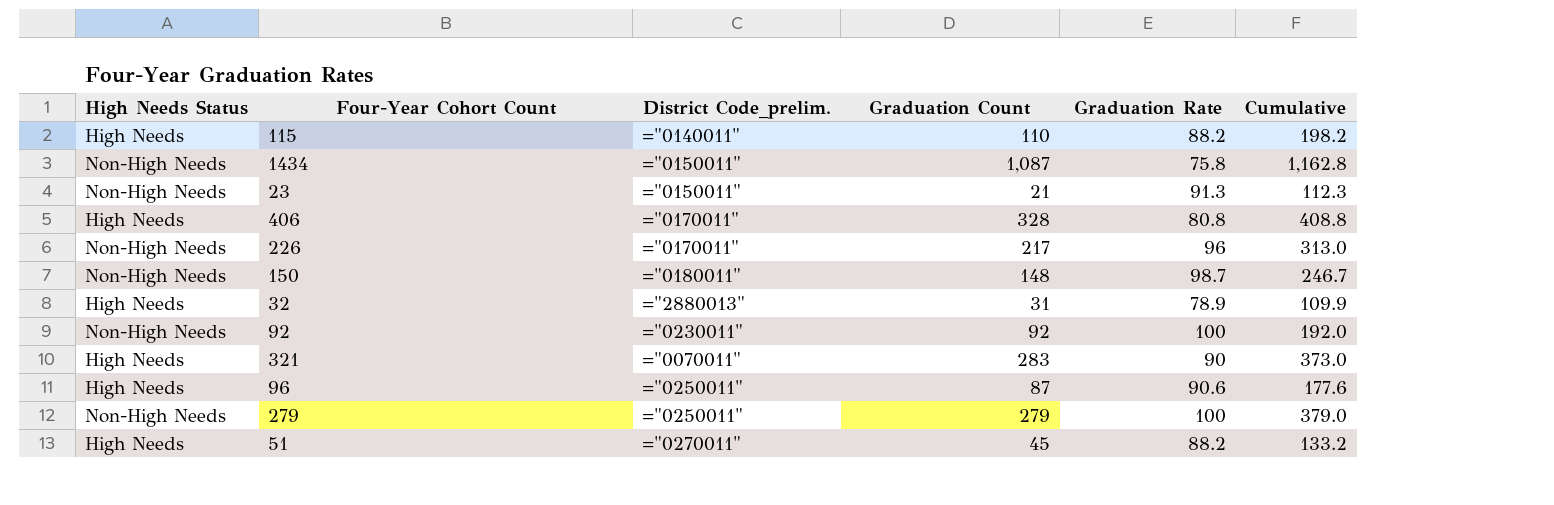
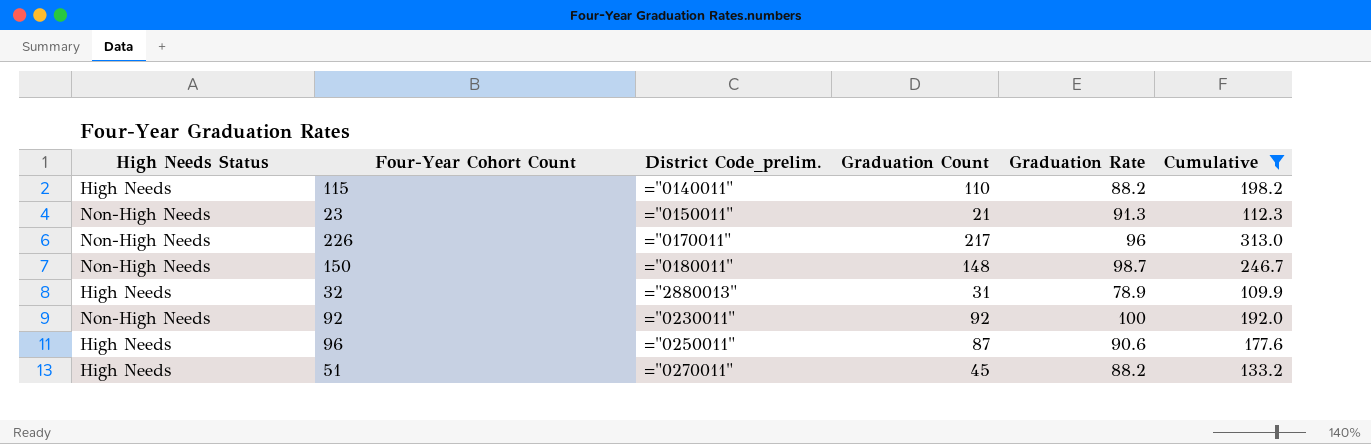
filter: none -> Cumulative <= 313.0

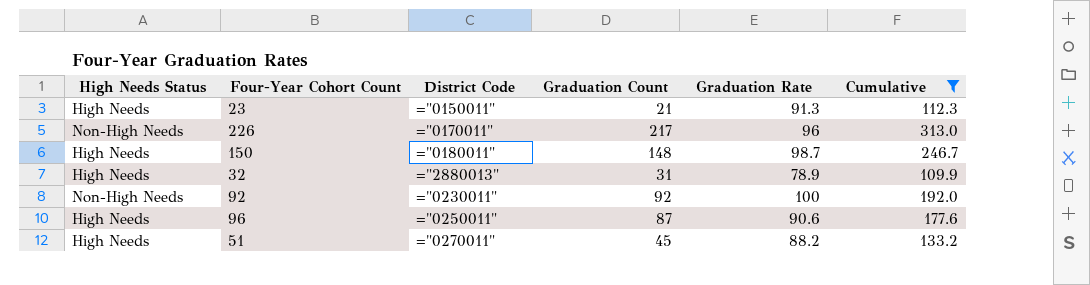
column name: District Code_prelim. -> District Code
row 115: High Needs | ="0140011" | 110 | 88.2 | 198.2 -> none
23 | High Needs Status: Non-High Needs -> High Needs
150 | High Needs Status: Non-High Needs -> High Needs

